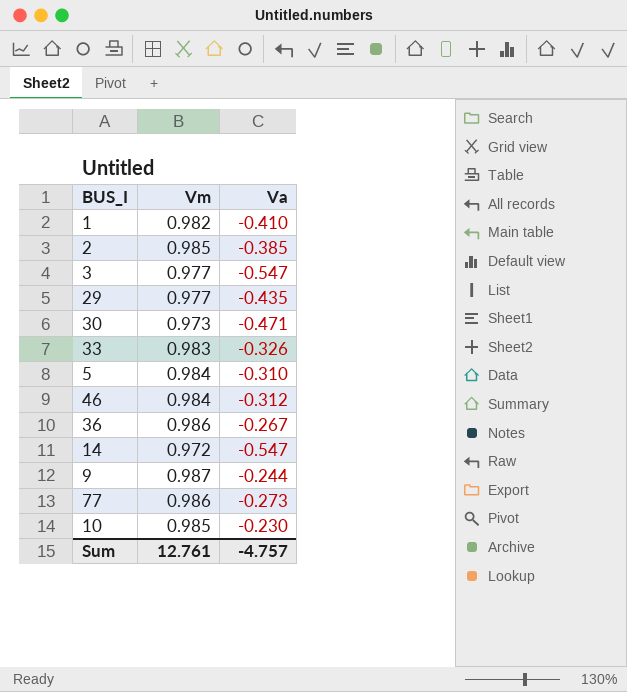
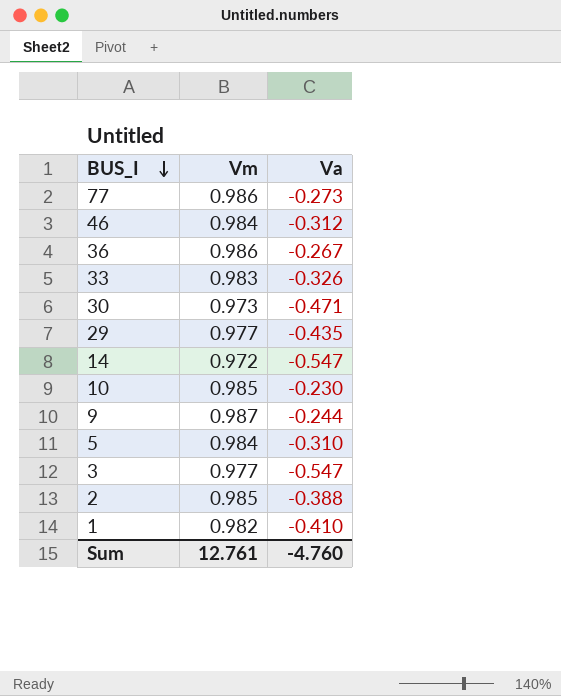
row order: none -> BUS_I descending
2 | Va: -0.385 -> -0.388
Sum | Va: -4.757 -> -4.760

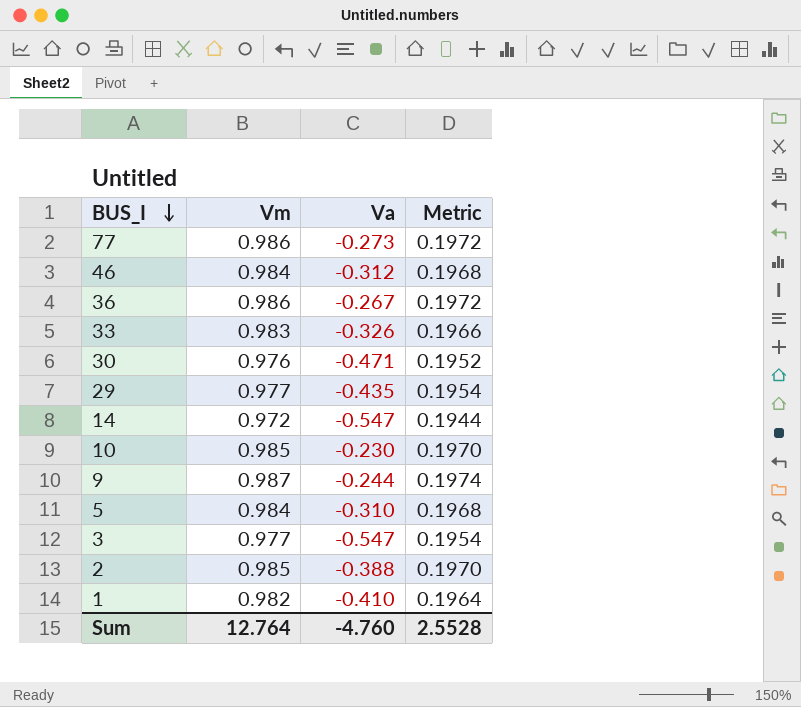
column Metric | formula: none -> [Vm] * 0.2
30 | Vm: 0.973 -> 0.976
Sum | Vm: 12.761 -> 12.764

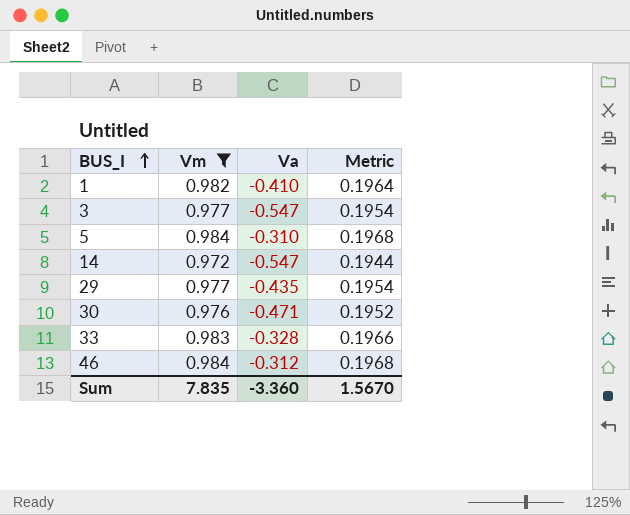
filter: none -> Vm <= 0.984
row order: BUS_I descending -> BUS_I ascending
33 | Va: -0.326 -> -0.328
Sum | Vm: 12.764 -> 7.835
Sum | Va: -4.760 -> -3.360
Sum | Metric: 2.5528 -> 1.5670

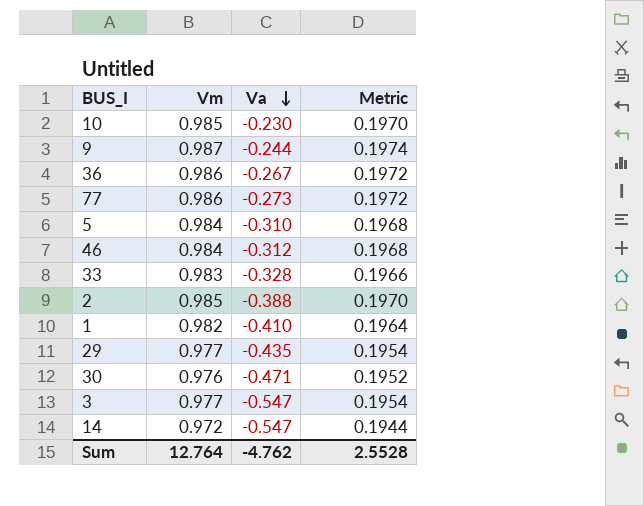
filter: Vm <= 0.984 -> none
row order: BUS_I ascending -> Va descending
Sum | Vm: 7.835 -> 12.764
Sum | Va: -3.360 -> -4.762
Sum | Metric: 1.5670 -> 2.5528

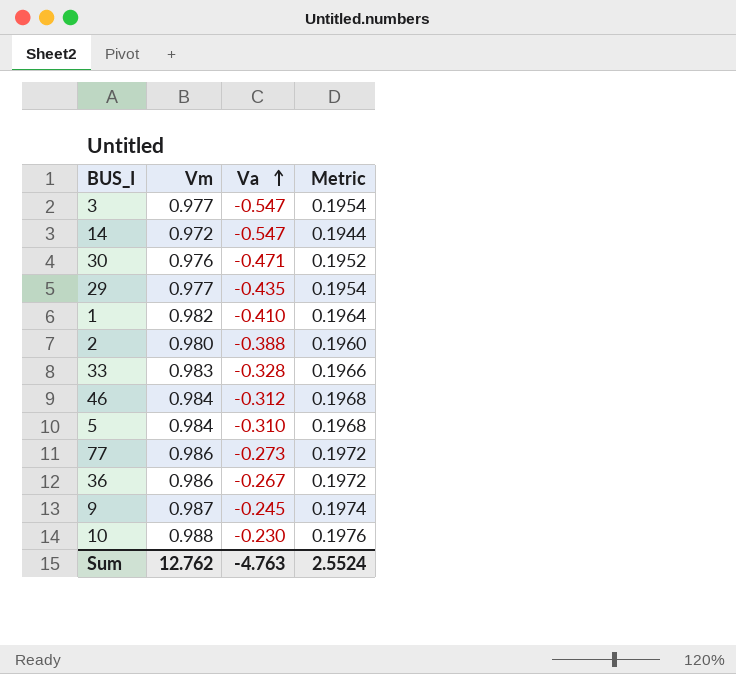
row order: Va descending -> Va ascending
2 | Vm: 0.985 -> 0.980
2 | Metric: 0.1970 -> 0.1960
9 | Va: -0.244 -> -0.245
10 | Vm: 0.985 -> 0.988
10 | Metric: 0.1970 -> 0.1976
Sum | Vm: 12.764 -> 12.762
Sum | Va: -4.762 -> -4.763
Sum | Metric: 2.5528 -> 2.5524

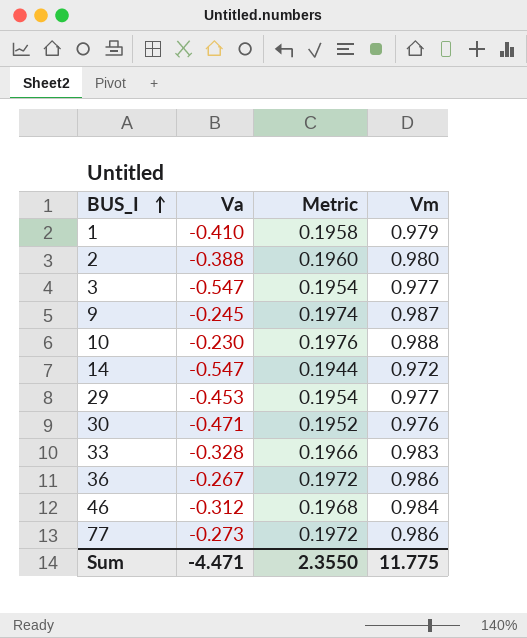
row order: Va ascending -> BUS_I ascending
column Vm | position: 2 -> 4
row 5: 0.984 | -0.310 | 0.1968 -> none
1 | Metric: 0.1964 -> 0.1958
1 | Vm: 0.982 -> 0.979
29 | Va: -0.435 -> -0.453
Sum | Va: -4.763 -> -4.471
Sum | Metric: 2.5524 -> 2.3550
Sum | Vm: 12.762 -> 11.775

